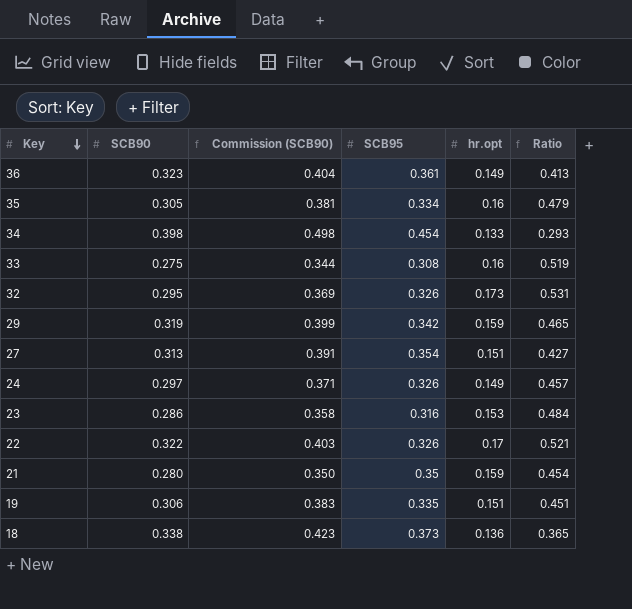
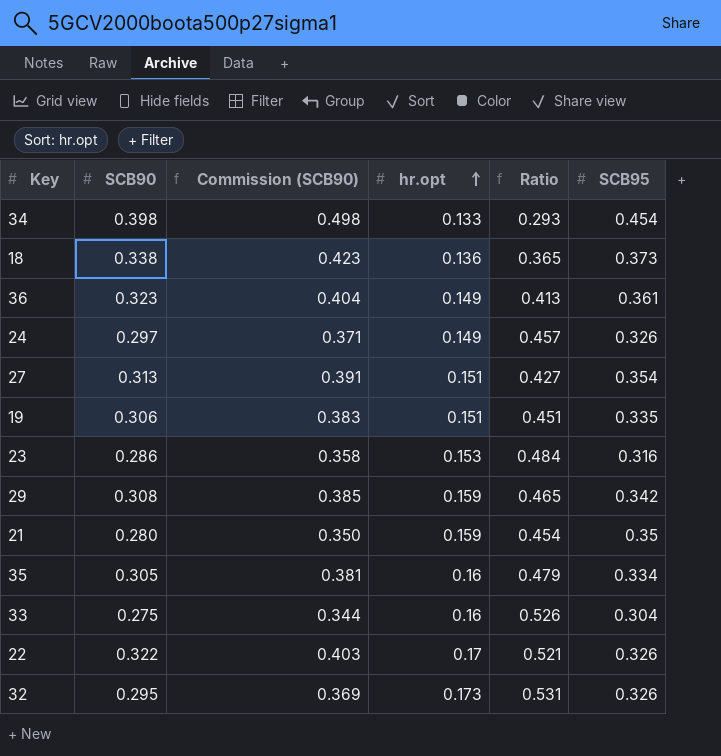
row order: Key descending -> hr.opt ascending
column SCB95 | position: 4 -> 6
29 | SCB90: 0.319 -> 0.308
29 | Commission (SCB90): 0.399 -> 0.385
33 | Ratio: 0.519 -> 0.526
33 | SCB95: 0.308 -> 0.304

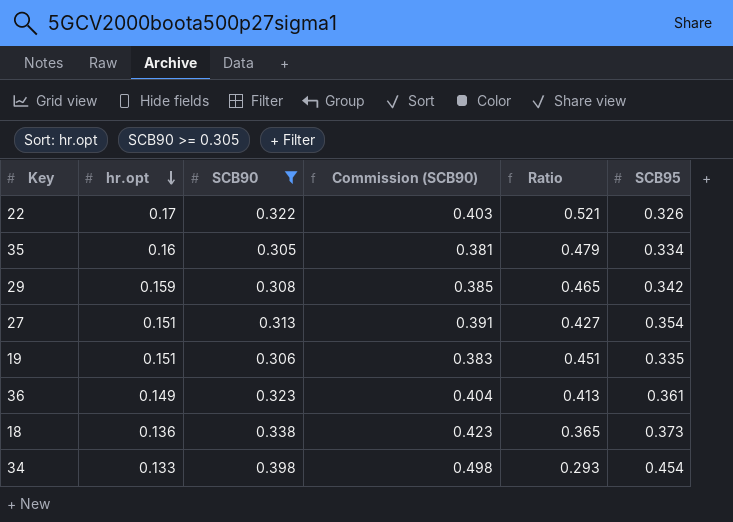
filter: none -> SCB90 >= 0.305
row order: hr.opt ascending -> hr.opt descending
column hr.opt | position: 4 -> 2

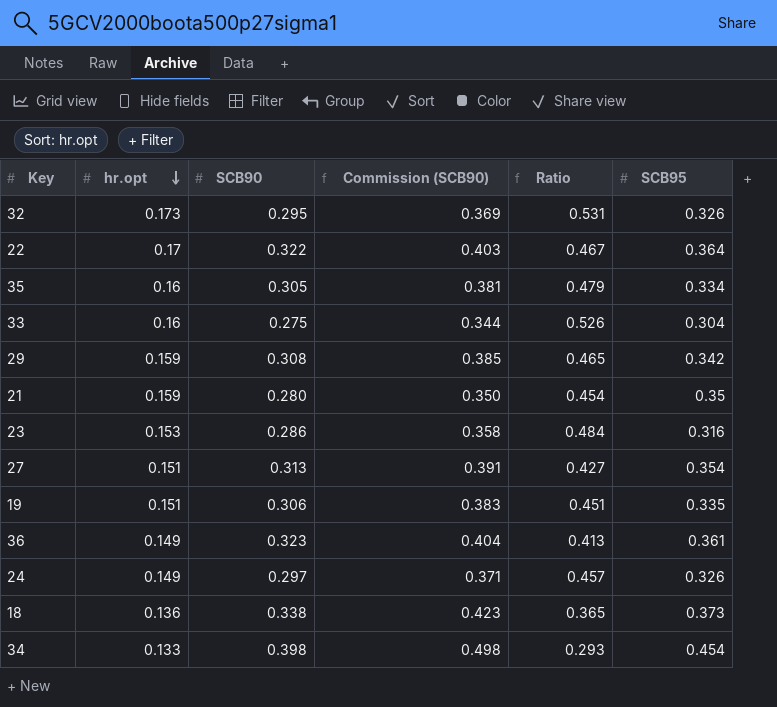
filter: SCB90 >= 0.305 -> none
22 | Ratio: 0.521 -> 0.467
22 | SCB95: 0.326 -> 0.364

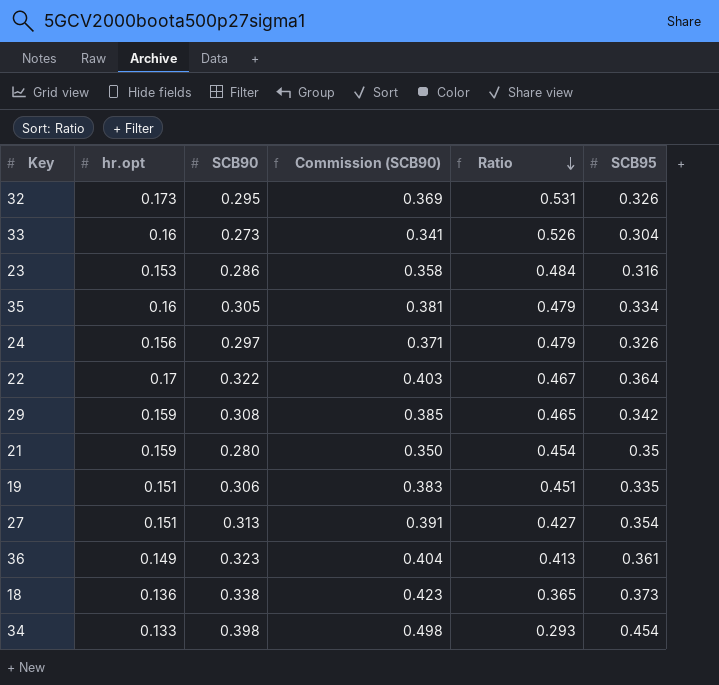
row order: hr.opt descending -> Ratio descending
33 | SCB90: 0.275 -> 0.273
33 | Commission (SCB90): 0.344 -> 0.341
24 | hr.opt: 0.149 -> 0.156
24 | Ratio: 0.457 -> 0.479

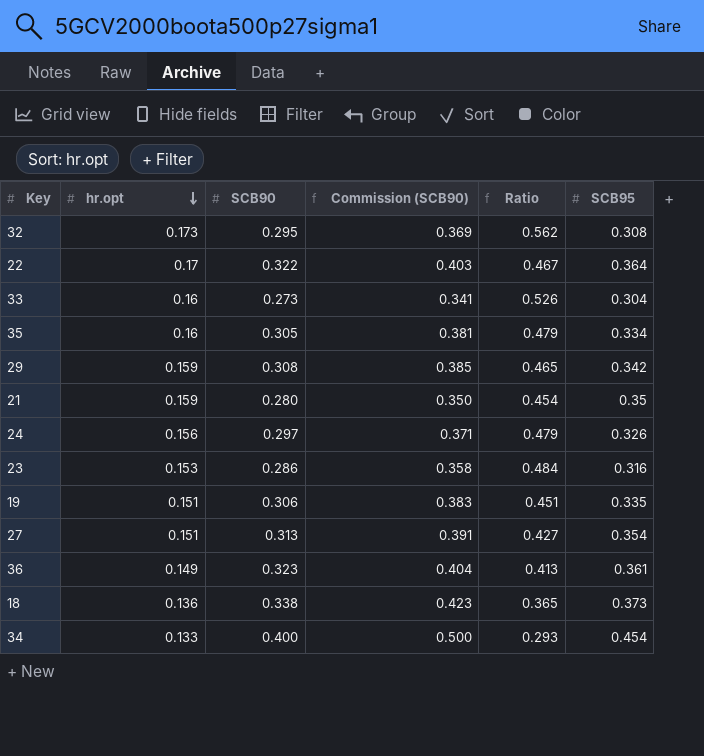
row order: Ratio descending -> hr.opt descending
32 | Ratio: 0.531 -> 0.562
32 | SCB95: 0.326 -> 0.308
34 | SCB90: 0.398 -> 0.400
34 | Commission (SCB90): 0.498 -> 0.500

